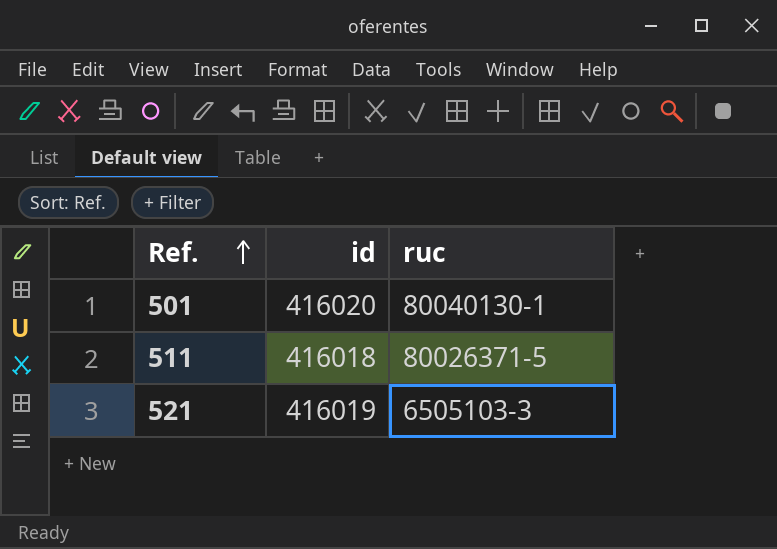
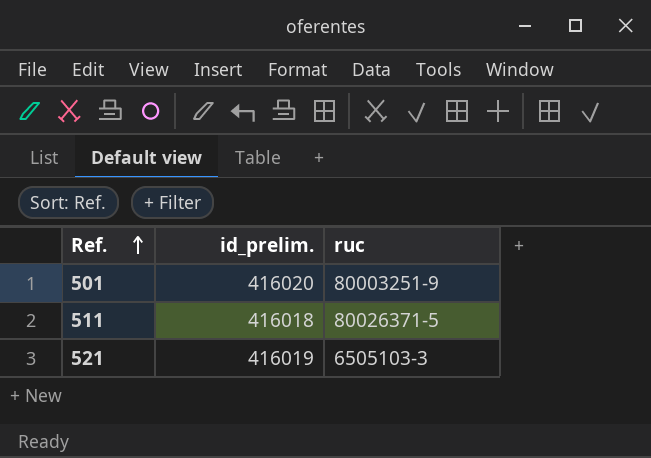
column name: id -> id_prelim.
501 | ruc: 80040130-1 -> 80003251-9

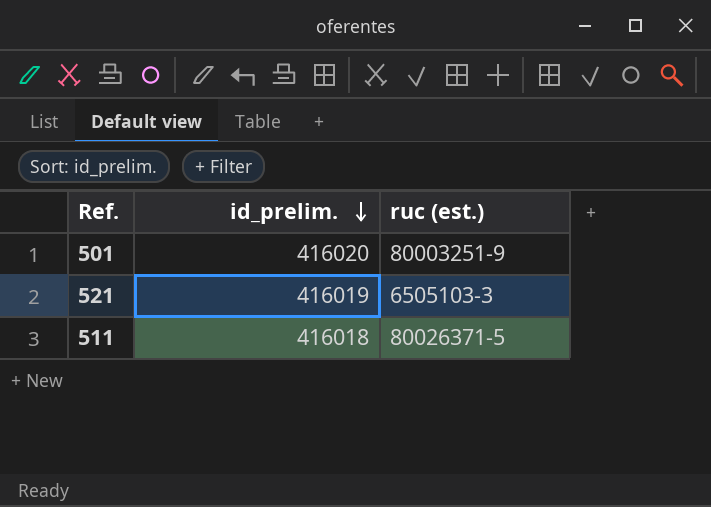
row order: Ref. ascending -> id_prelim. descending
column name: ruc -> ruc (est.)

